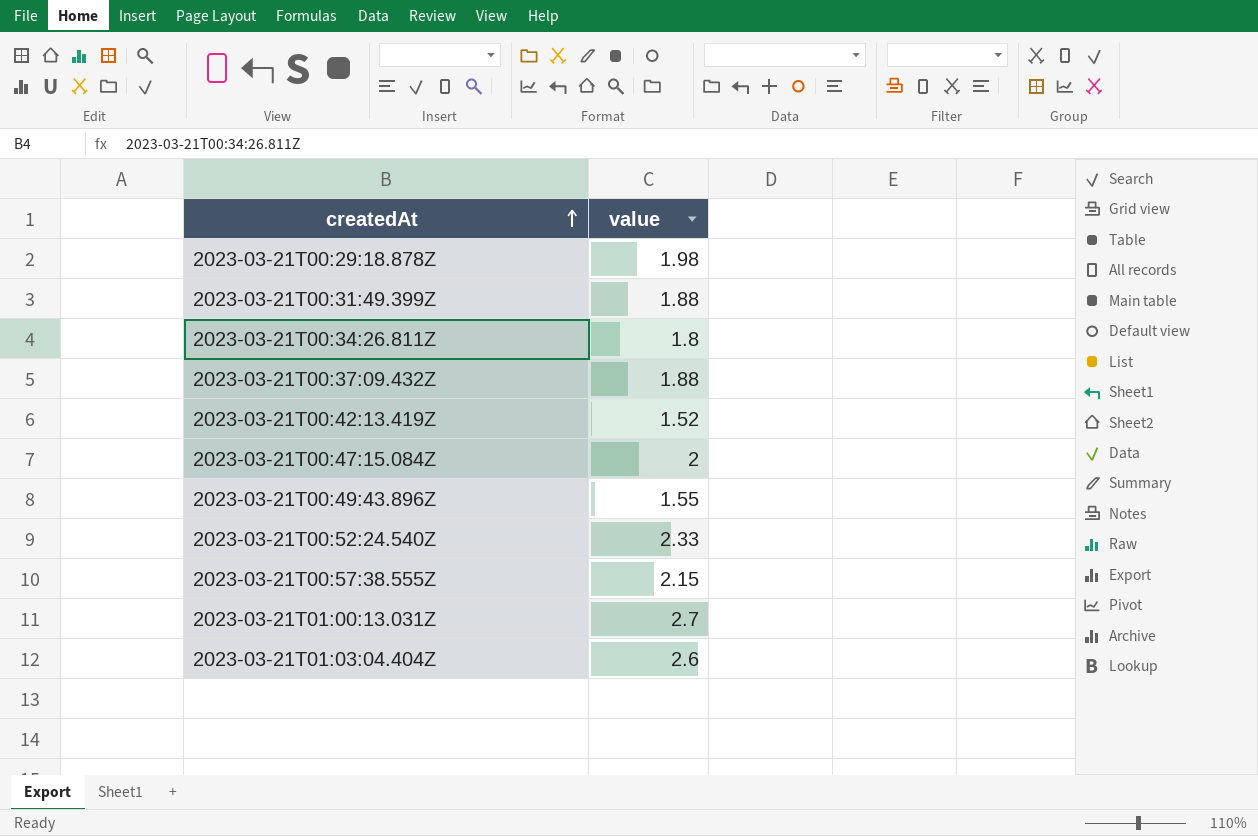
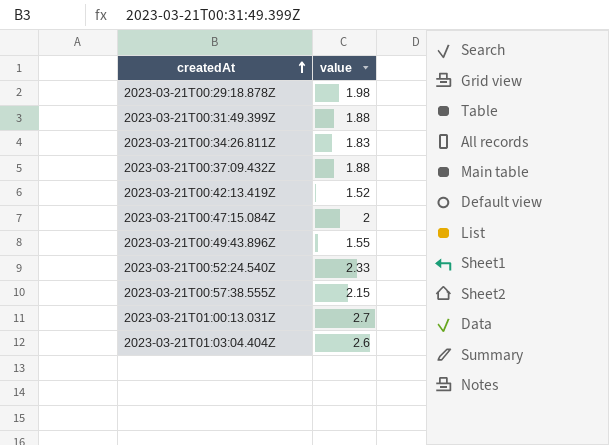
2023-03-21T00:34:26.811Z | value: 1.8 -> 1.83

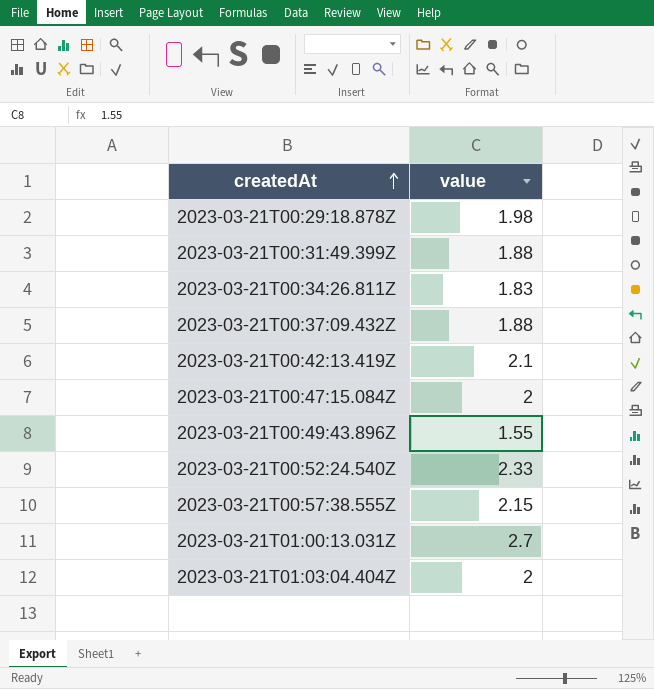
2023-03-21T00:42:13.419Z | value: 1.52 -> 2.1
2023-03-21T01:03:04.404Z | value: 2.6 -> 2

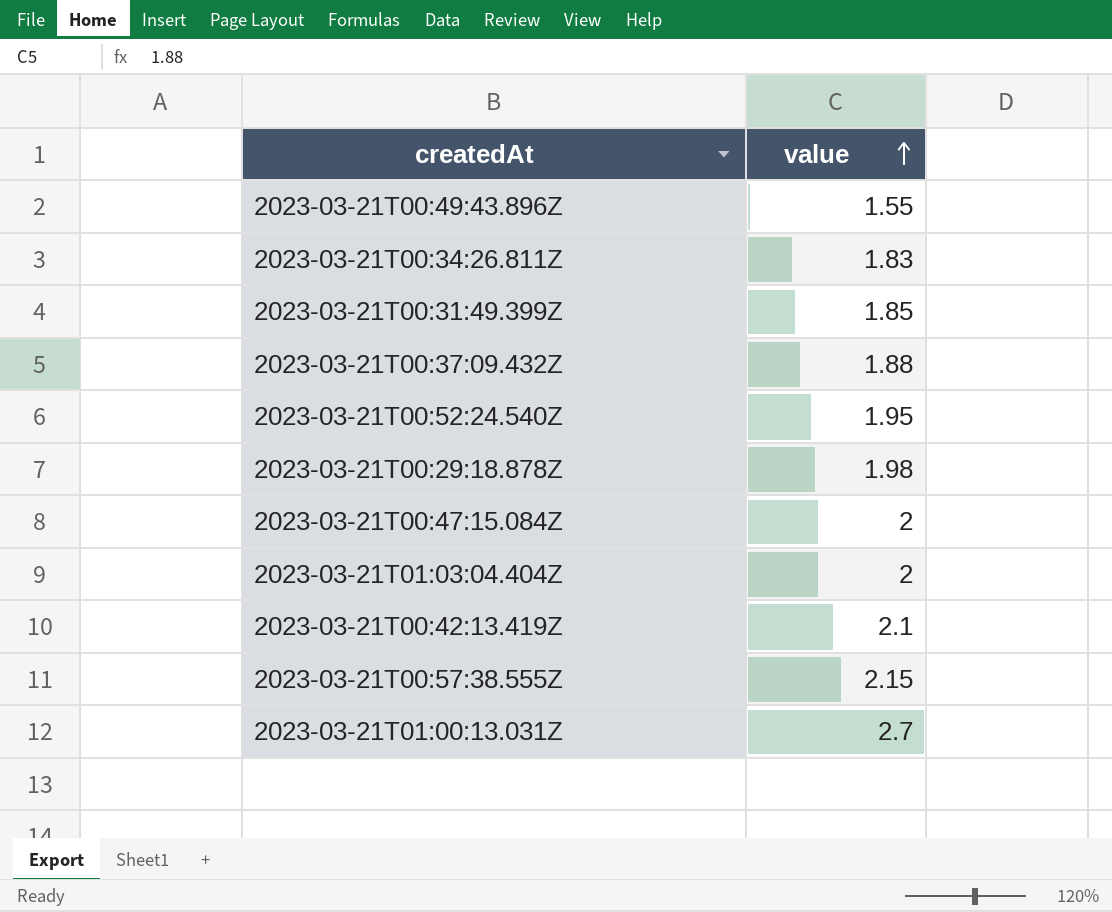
row order: createdAt ascending -> value ascending
2023-03-21T00:31:49.399Z | value: 1.88 -> 1.85
2023-03-21T00:52:24.540Z | value: 2.33 -> 1.95

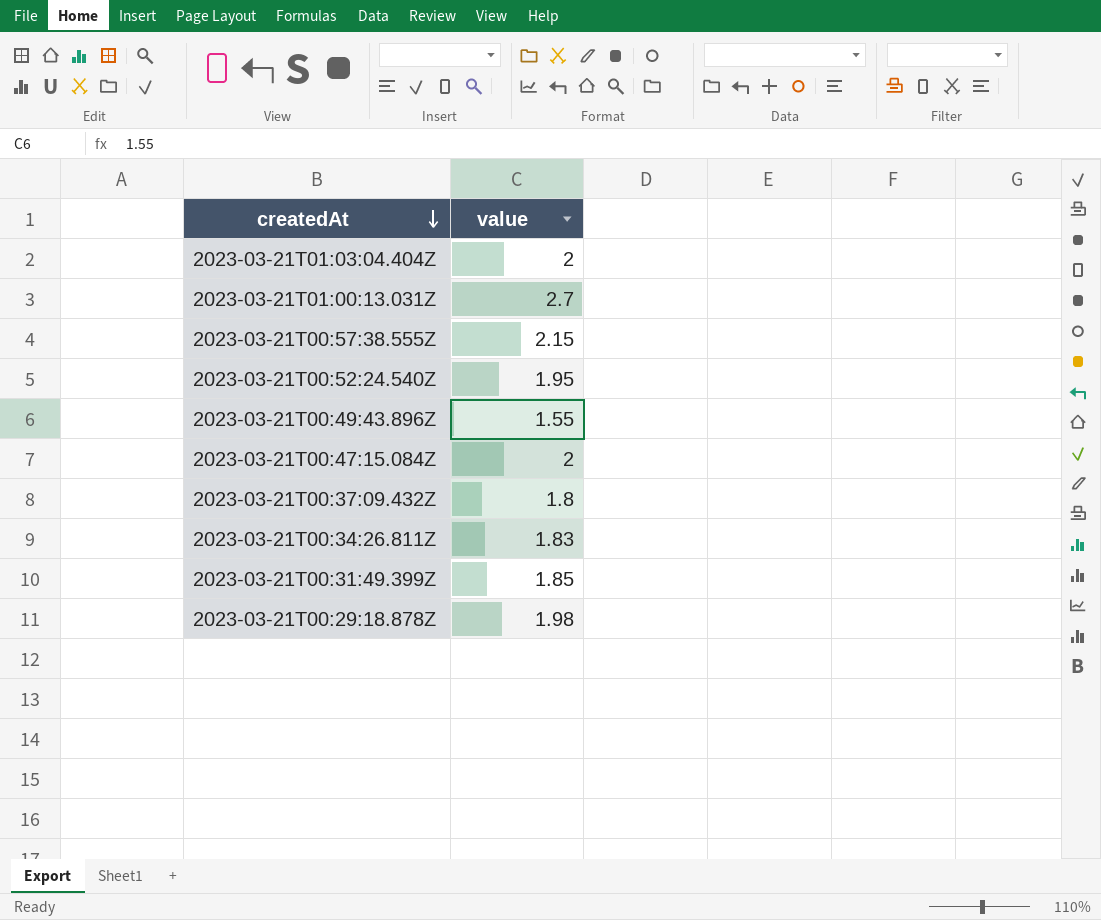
row order: value ascending -> createdAt descending
row 2023-03-21T00:42:13.419Z: 2.1 -> none
2023-03-21T00:37:09.432Z | value: 1.88 -> 1.8

